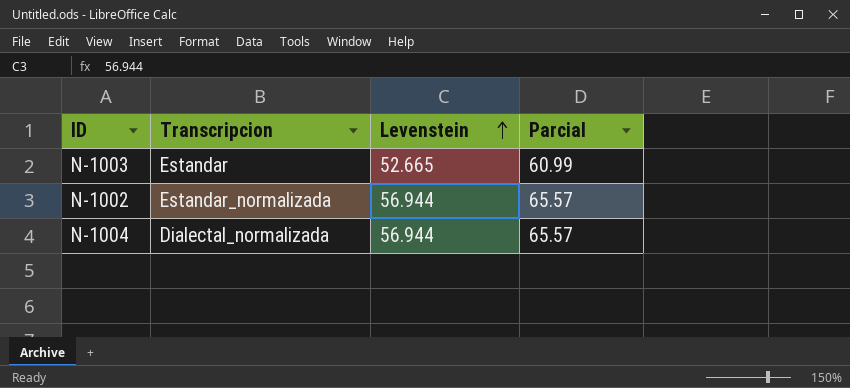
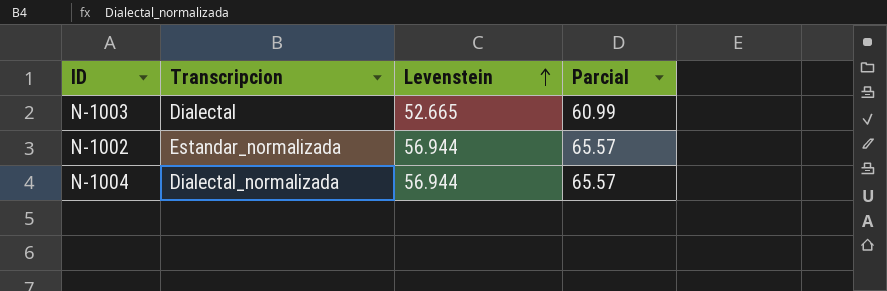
N-1003 | Transcripcion: Estandar -> Dialectal

